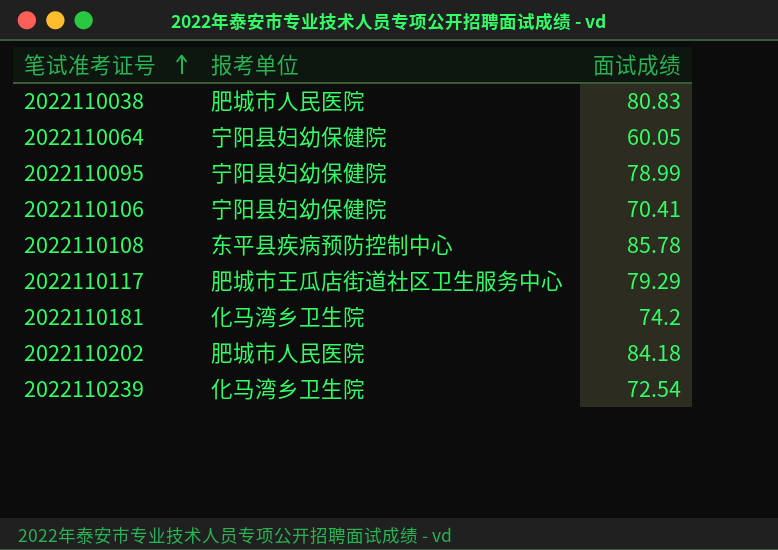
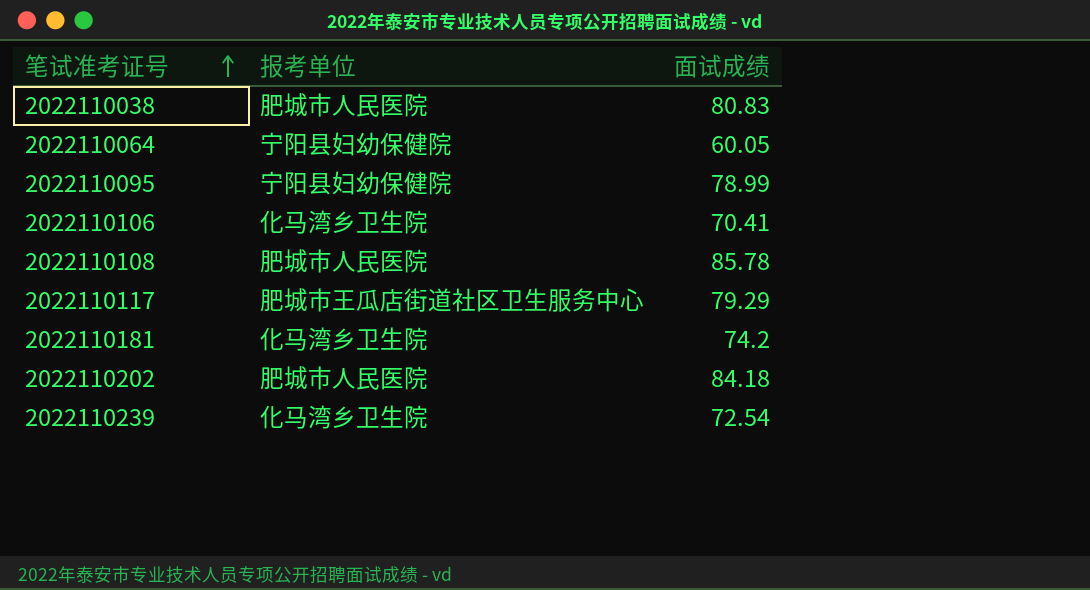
2022110106 | 报考单位: 宁阳县妇幼保健院 -> 化马湾乡卫生院
2022110108 | 报考单位: 东平县疾病预防控制中心 -> 肥城市人民医院

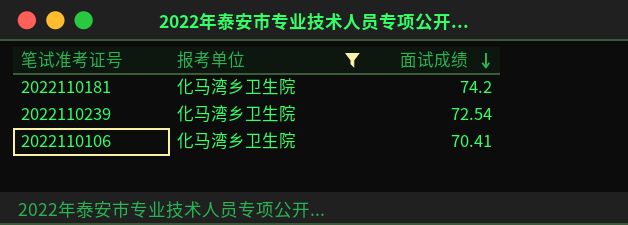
filter: none -> 报考单位 = 化马湾乡卫生院
row order: 笔试准考证号 ascending -> 面试成绩 descending

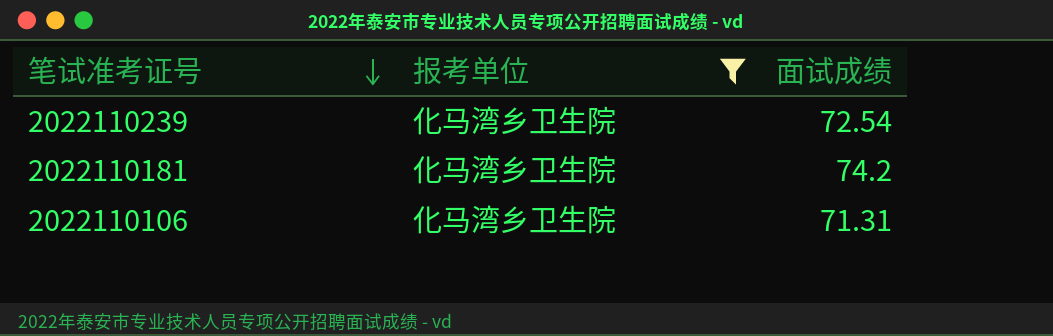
row order: 面试成绩 descending -> 笔试准考证号 descending
2022110106 | 面试成绩: 70.41 -> 71.31

